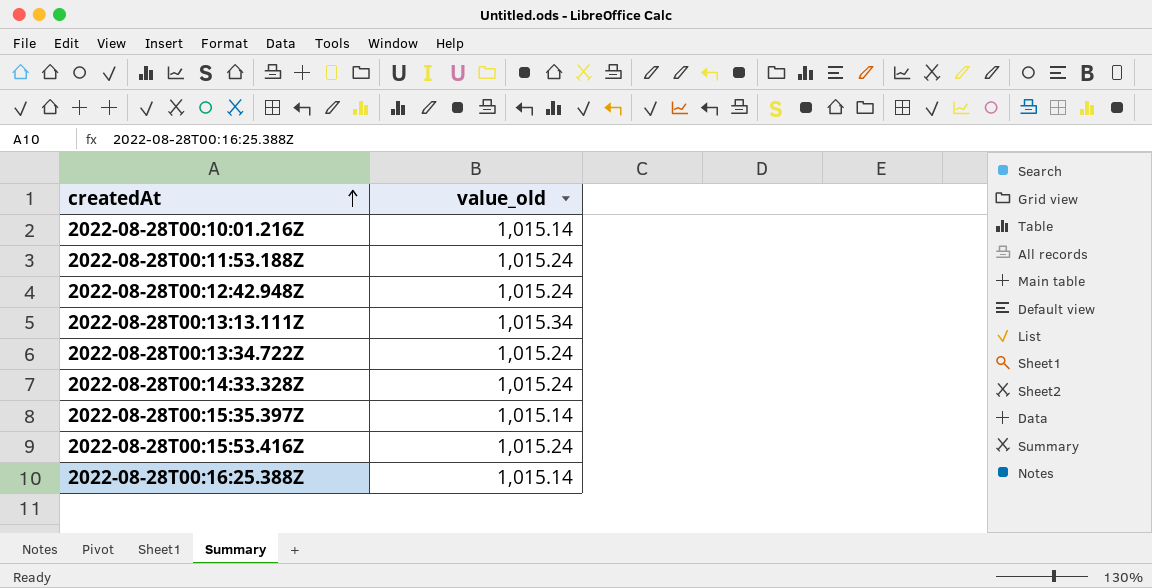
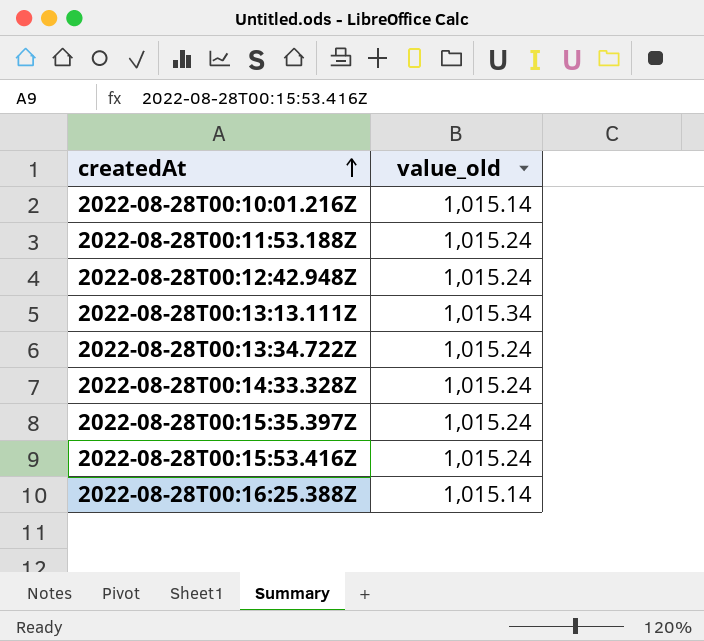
2022-08-28T00:15:35.397Z | value_old: 1,015.14 -> 1,015.24

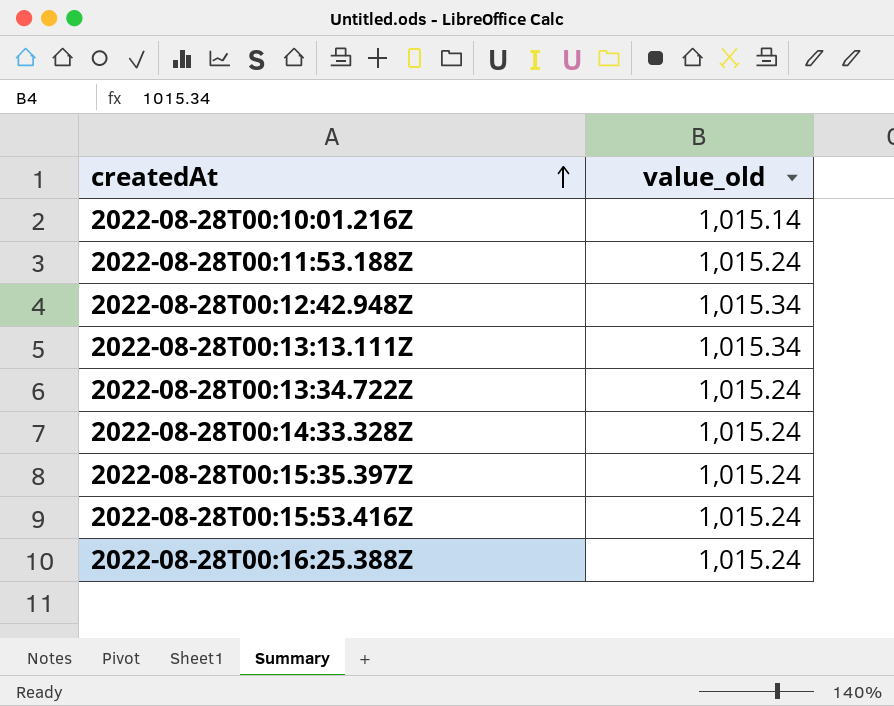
2022-08-28T00:12:42.948Z | value_old: 1,015.24 -> 1,015.34
2022-08-28T00:16:25.388Z | value_old: 1,015.14 -> 1,015.24

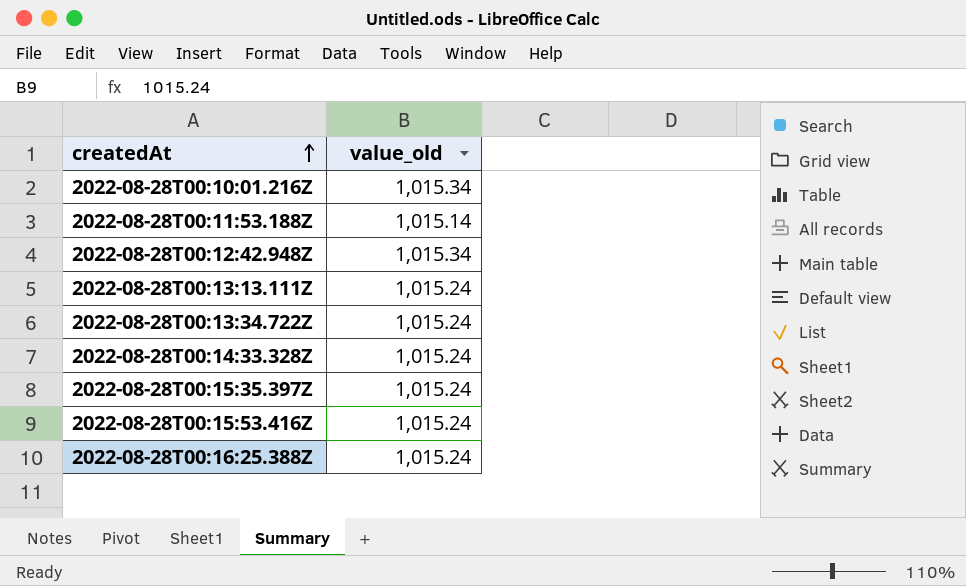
2022-08-28T00:10:01.216Z | value_old: 1,015.14 -> 1,015.34
2022-08-28T00:11:53.188Z | value_old: 1,015.24 -> 1,015.14
2022-08-28T00:13:13.111Z | value_old: 1,015.34 -> 1,015.24

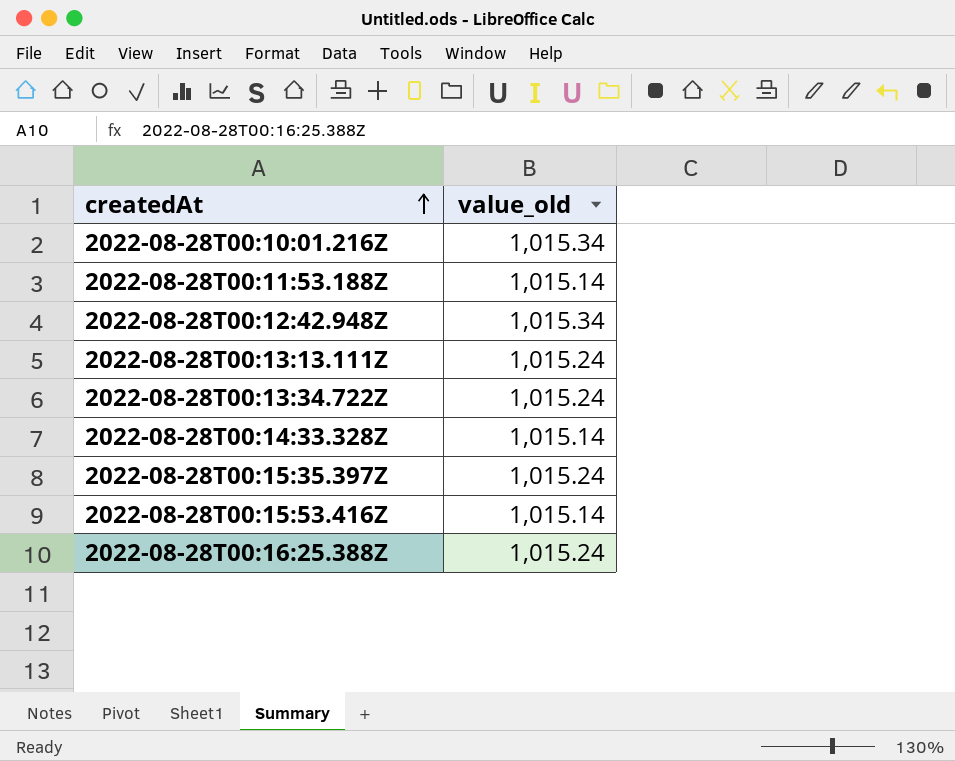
2022-08-28T00:14:33.328Z | value_old: 1,015.24 -> 1,015.14
2022-08-28T00:15:53.416Z | value_old: 1,015.24 -> 1,015.14

